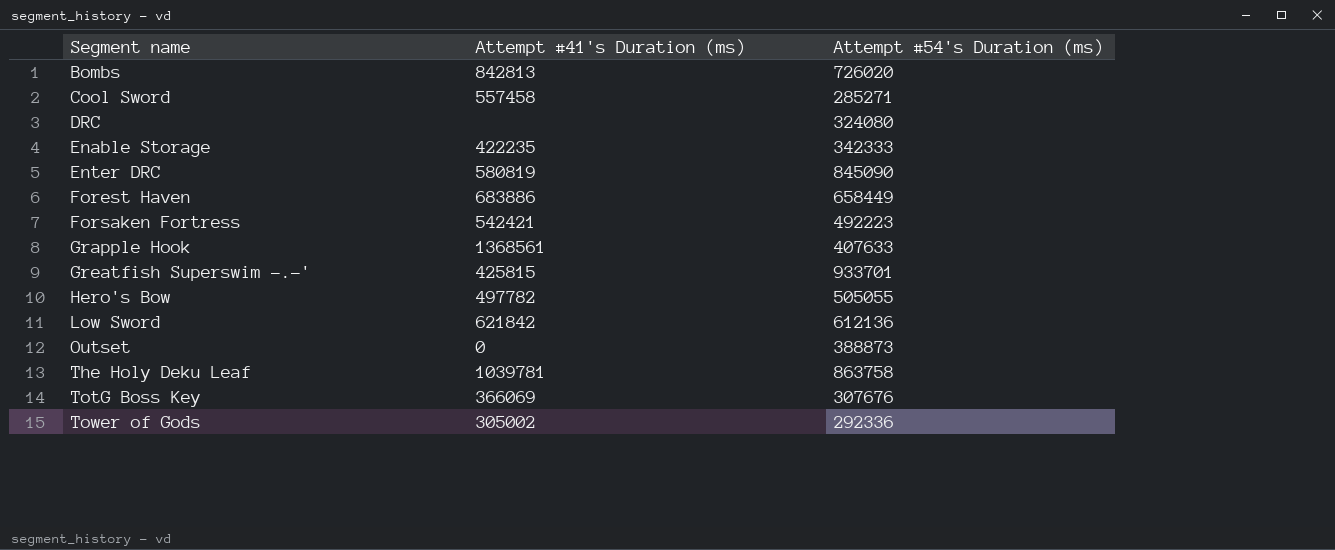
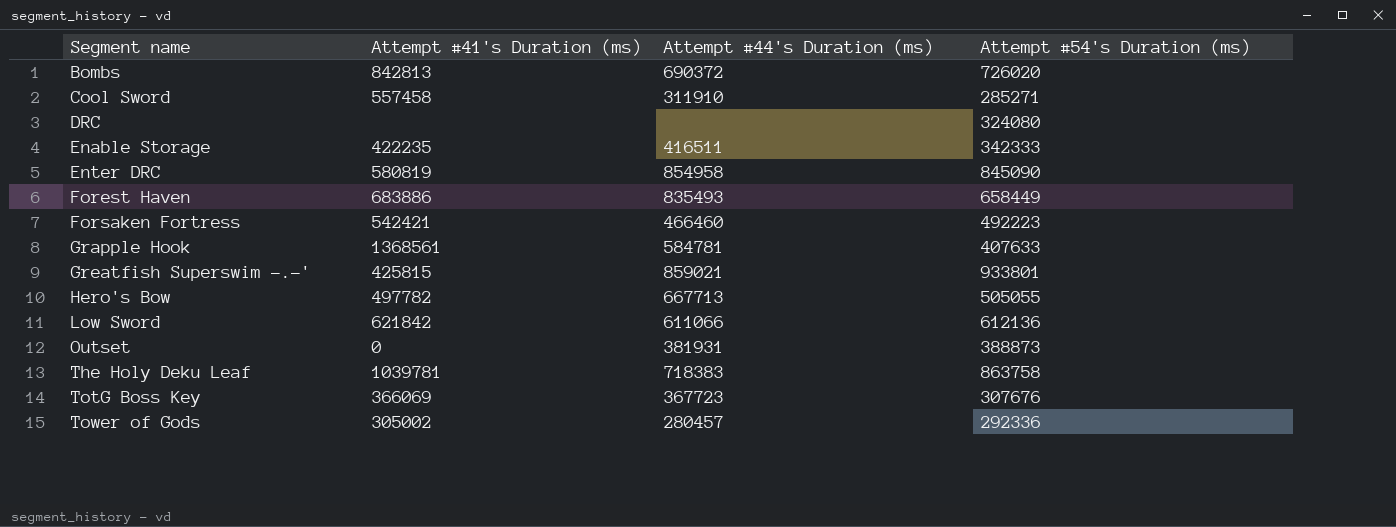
column Attempt #44's Duration (ms) | position: none -> 3
Greatfish Superswim -.-' | Attempt #54's Duration (ms): 933701 -> 933801

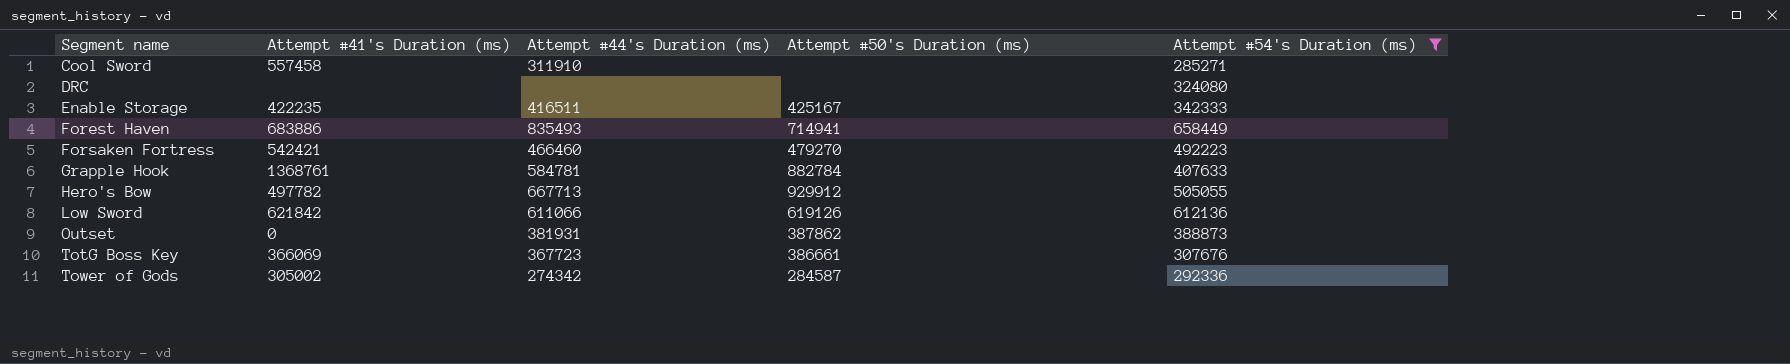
filter: none -> Attempt #54's Duration (ms) <= 658449
column Attempt #50's Duration (ms) | position: none -> 4
Grapple Hook | Attempt #41's Duration (ms): 1368561 -> 1368761
Tower of Gods | Attempt #44's Duration (ms): 280457 -> 274342

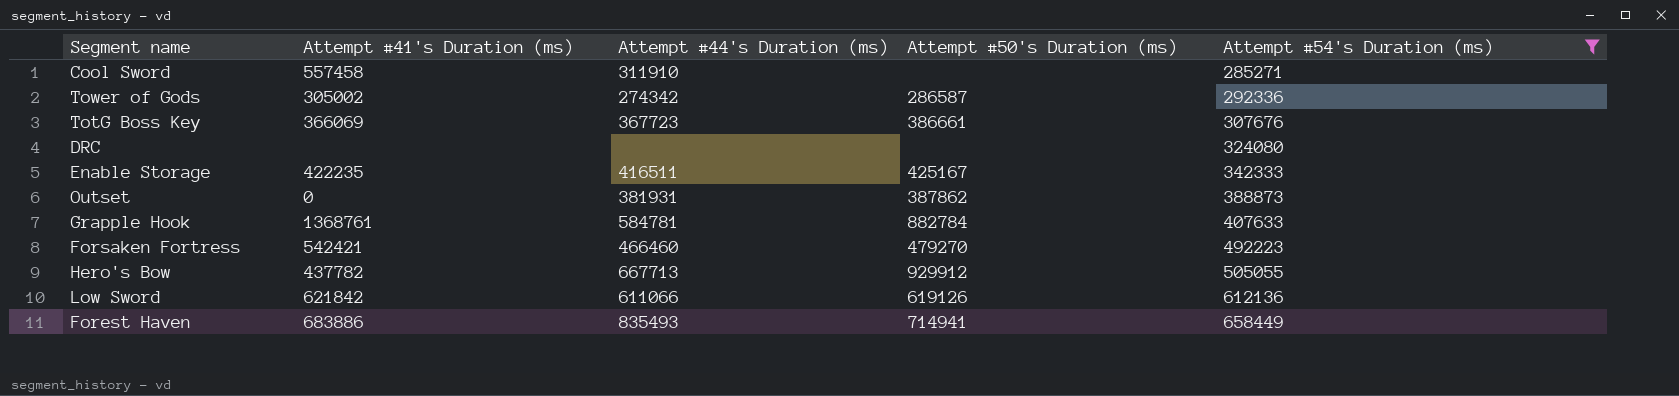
row order: Segment name ascending -> Attempt #54's Duration (ms) ascending
Tower of Gods | Attempt #50's Duration (ms): 284587 -> 286587
Hero's Bow | Attempt #41's Duration (ms): 497782 -> 437782

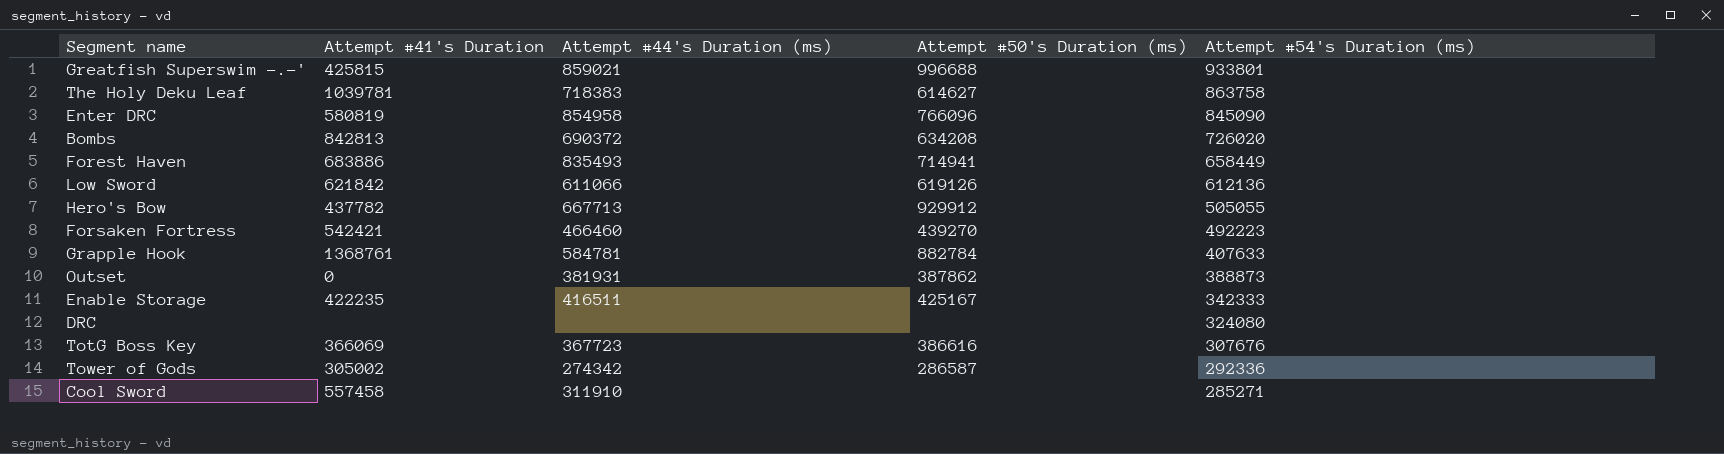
filter: Attempt #54's Duration (ms) <= 658449 -> none
row order: Attempt #54's Duration (ms) ascending -> Attempt #54's Duration (ms) descending
column name: Attempt #41's Duration (ms) -> Attempt #41's Duration
Forsaken Fortress | Attempt #50's Duration (ms): 479270 -> 439270
TotG Boss Key | Attempt #50's Duration (ms): 386661 -> 386616

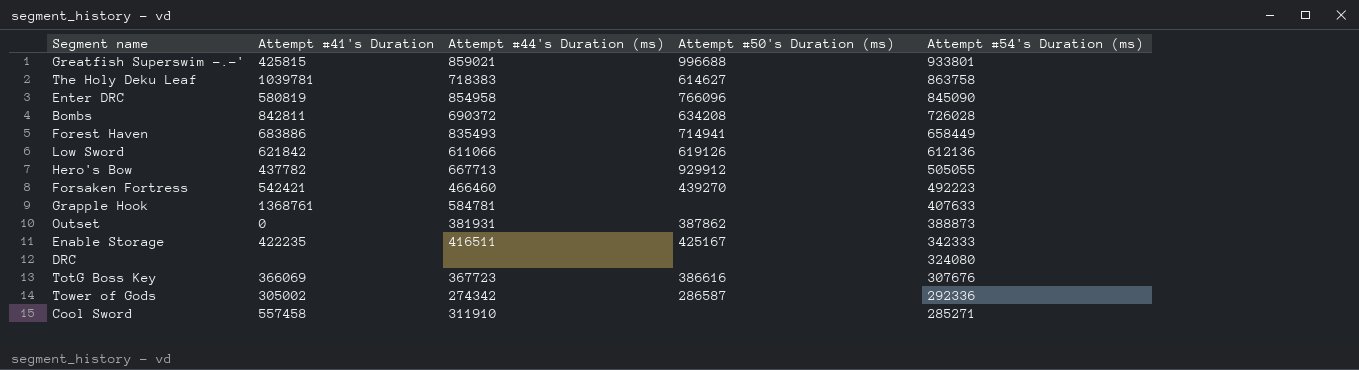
Bombs | Attempt #41's Duration: 842813 -> 842811
Bombs | Attempt #54's Duration (ms): 726020 -> 726028
Grapple Hook | Attempt #50's Duration (ms): 882784 -> none

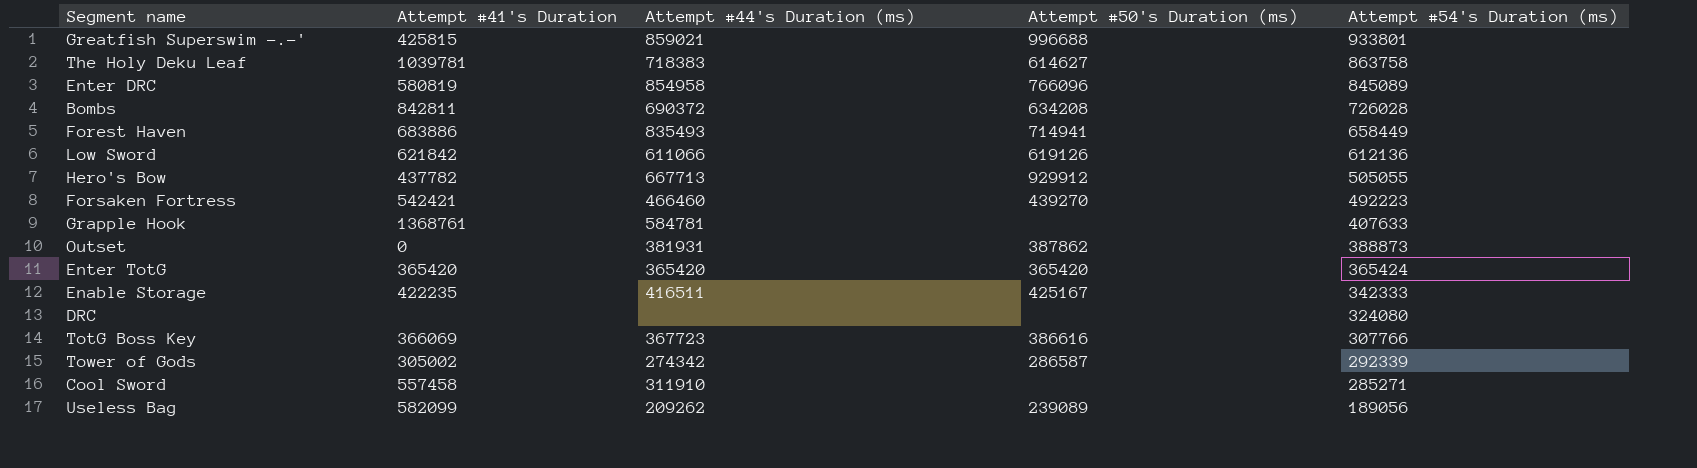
Enter DRC | Attempt #54's Duration (ms): 845090 -> 845089
row Enter TotG: none -> 365420 | 365420 | 365420 | 365424
TotG Boss Key | Attempt #54's Duration (ms): 307676 -> 307766
Tower of Gods | Attempt #54's Duration (ms): 292336 -> 292339
row Useless Bag: none -> 582099 | 209262 | 239089 | 189056

